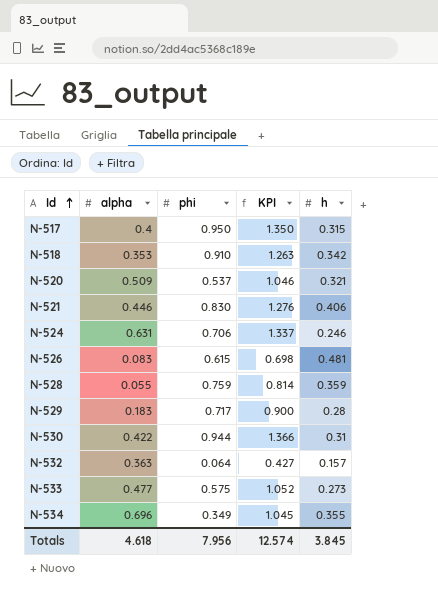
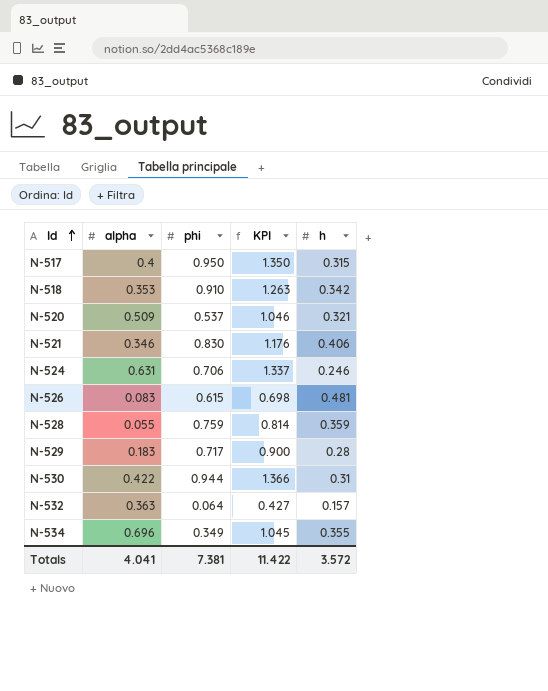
row N-533: 0.477 | 0.575 | 1.052 | 0.273 -> none
N-521 | alpha: 0.446 -> 0.346
N-521 | KPI: 1.276 -> 1.176
Totals | alpha: 4.618 -> 4.041
Totals | phi: 7.956 -> 7.381
Totals | KPI: 12.574 -> 11.422
Totals | h: 3.845 -> 3.572

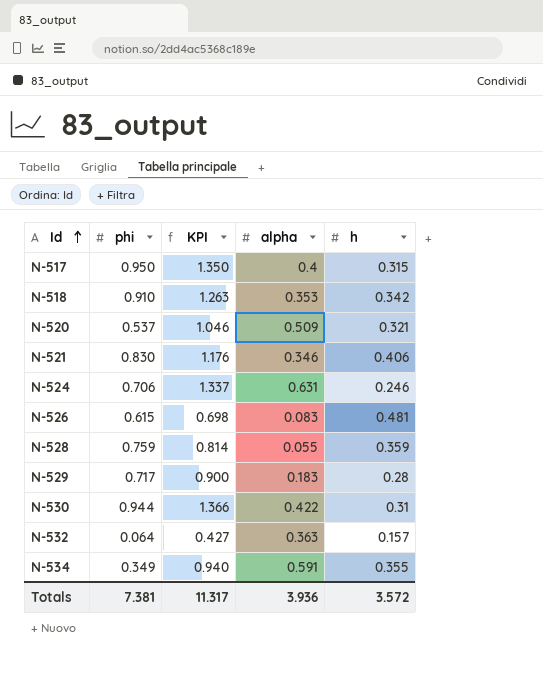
column alpha | position: 2 -> 4
N-534 | KPI: 1.045 -> 0.940
N-534 | alpha: 0.696 -> 0.591
Totals | KPI: 11.422 -> 11.317
Totals | alpha: 4.041 -> 3.936

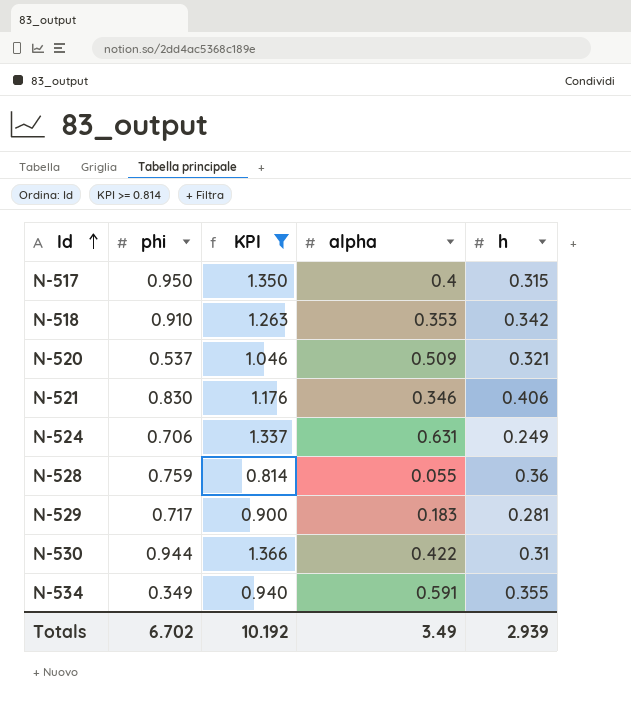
filter: none -> KPI >= 0.814
N-524 | h: 0.246 -> 0.249
N-528 | h: 0.359 -> 0.36
N-529 | h: 0.28 -> 0.281
Totals | phi: 7.381 -> 6.702
Totals | KPI: 11.317 -> 10.192
Totals | alpha: 3.936 -> 3.49
Totals | h: 3.572 -> 2.939

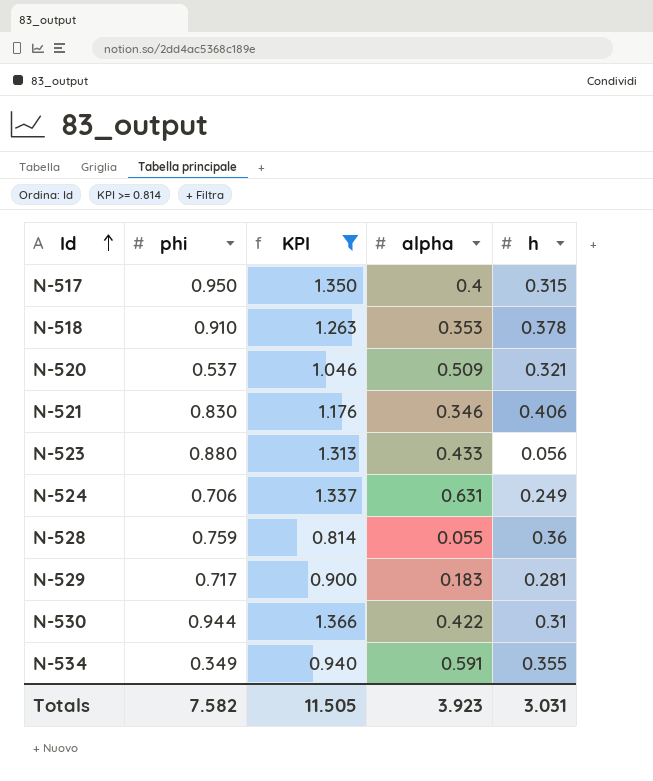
N-518 | h: 0.342 -> 0.378
row N-523: none -> 0.880 | 1.313 | 0.433 | 0.056
Totals | phi: 6.702 -> 7.582
Totals | KPI: 10.192 -> 11.505
Totals | alpha: 3.49 -> 3.923
Totals | h: 2.939 -> 3.031

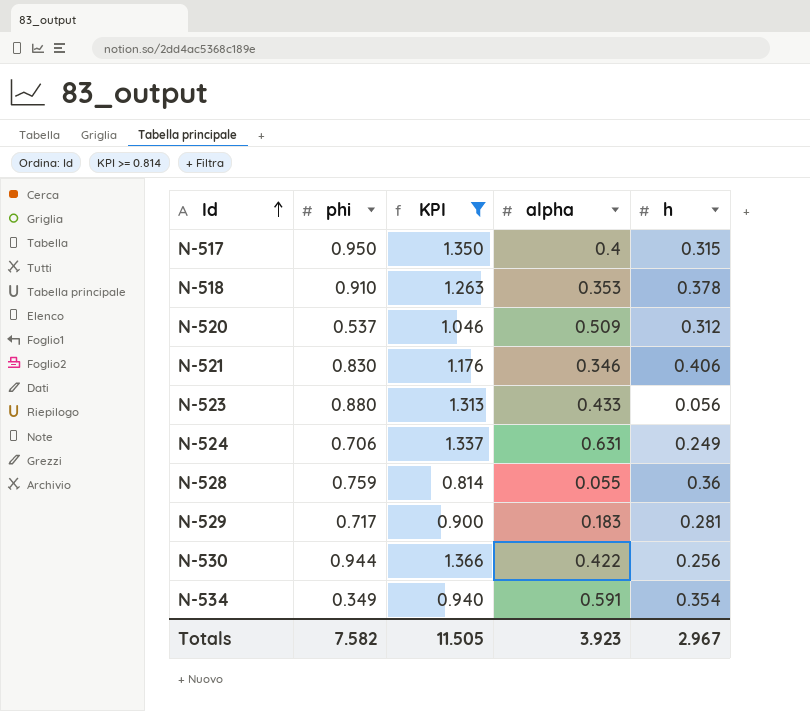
N-520 | h: 0.321 -> 0.312
N-530 | h: 0.31 -> 0.256
N-534 | h: 0.355 -> 0.354
Totals | h: 3.031 -> 2.967

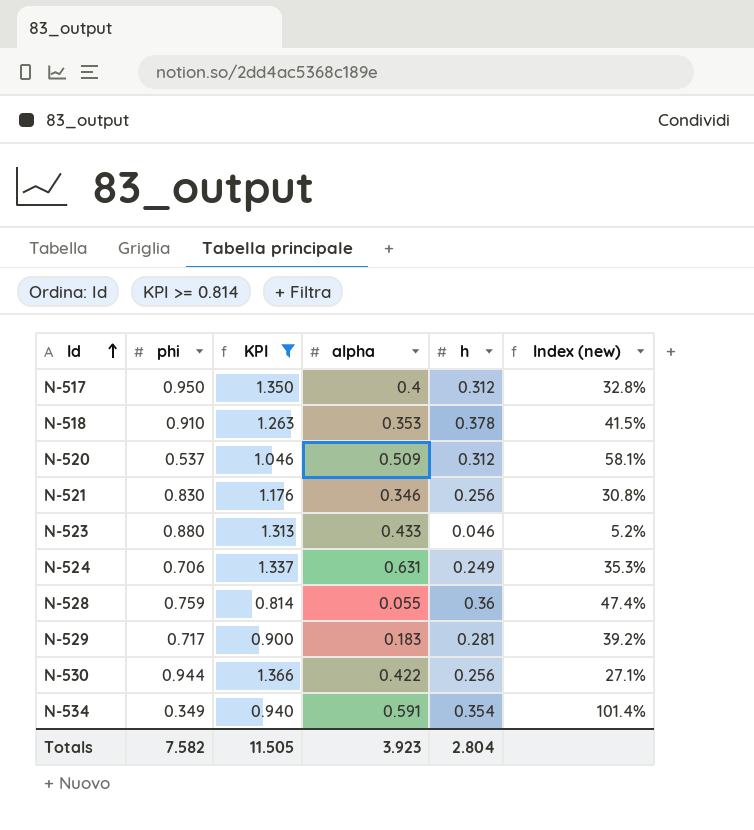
column Index (new) | formula: none -> [h] / [phi]
N-517 | h: 0.315 -> 0.312
N-521 | h: 0.406 -> 0.256
N-523 | h: 0.056 -> 0.046
Totals | h: 2.967 -> 2.804

